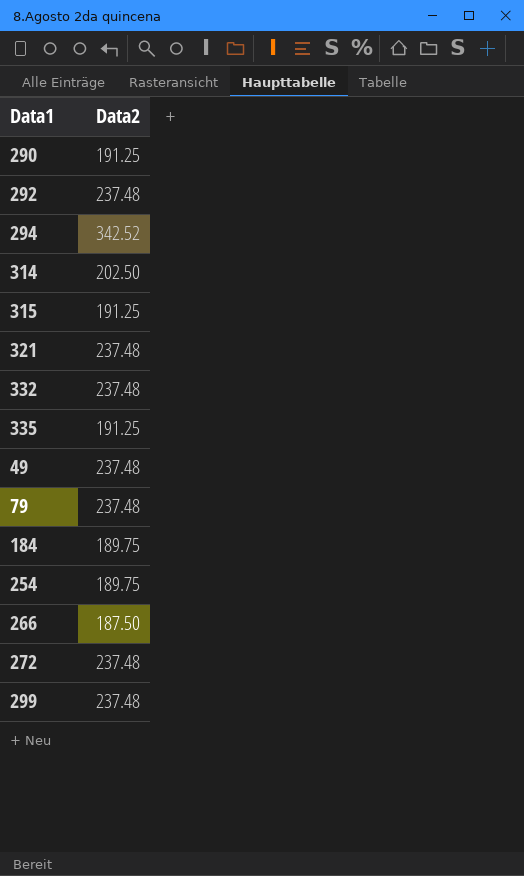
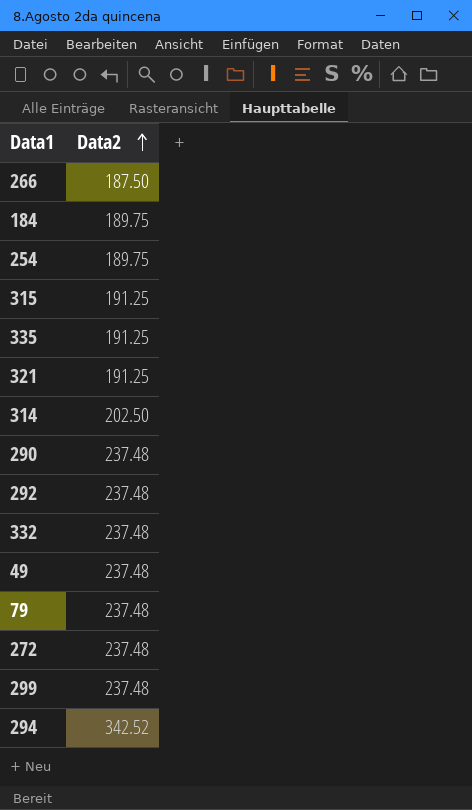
row order: none -> Data2 ascending
321 | Data2: 237.48 -> 191.25
290 | Data2: 191.25 -> 237.48

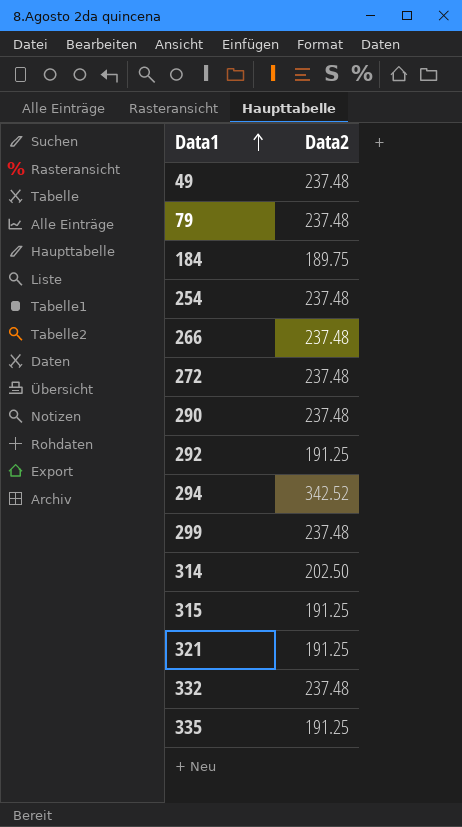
row order: Data2 ascending -> Data1 ascending
254 | Data2: 189.75 -> 237.48
266 | Data2: 187.50 -> 237.48
292 | Data2: 237.48 -> 191.25

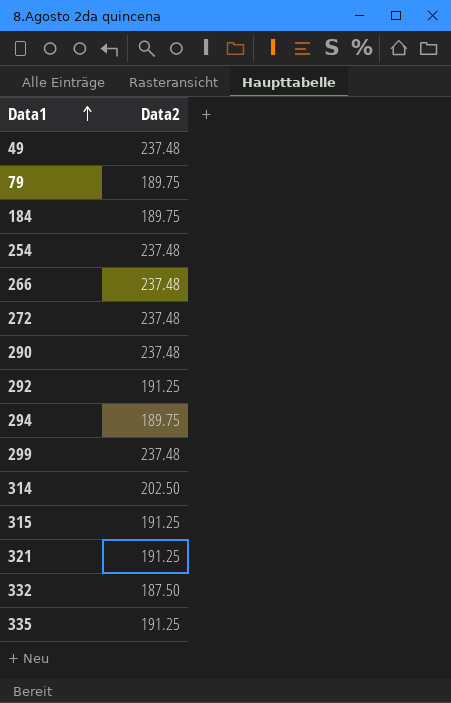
79 | Data2: 237.48 -> 189.75
294 | Data2: 342.52 -> 189.75
332 | Data2: 237.48 -> 187.50

